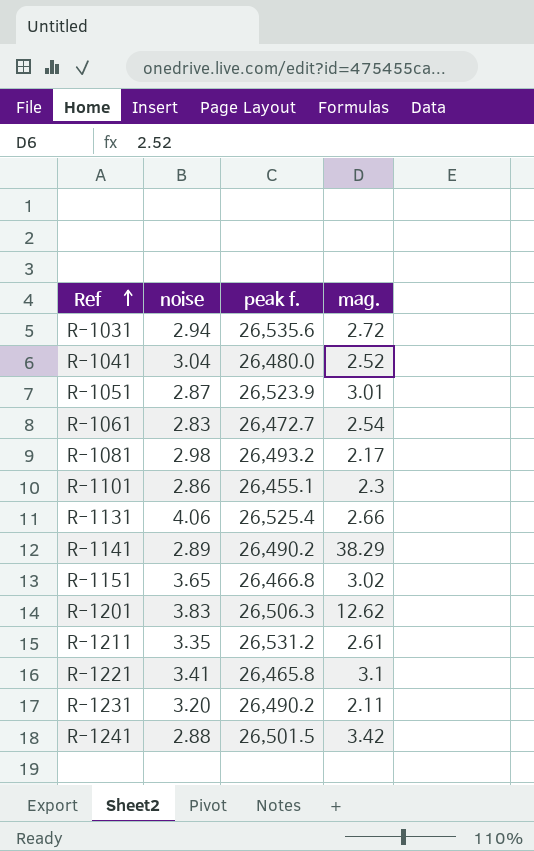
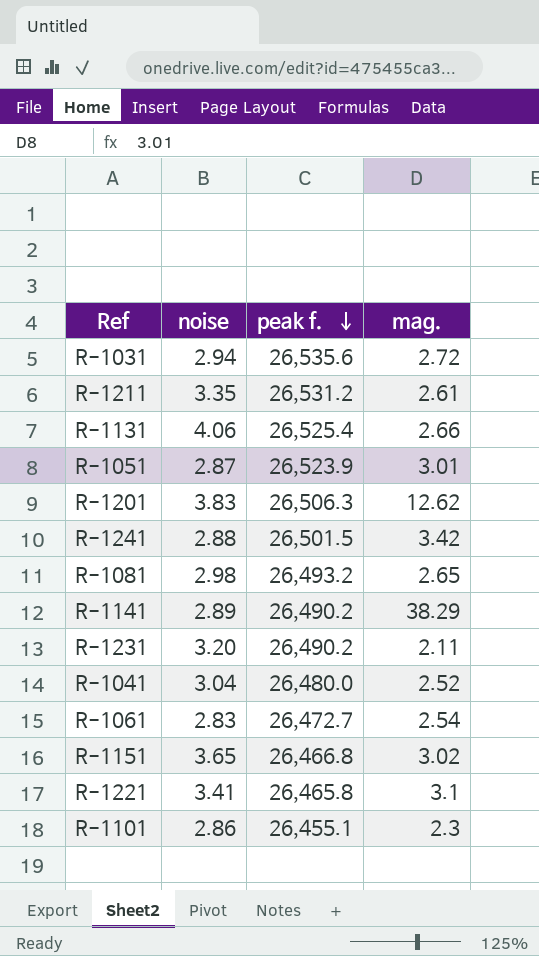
row order: Ref ascending -> peak f. descending
R-1081 | mag.: 2.17 -> 2.65

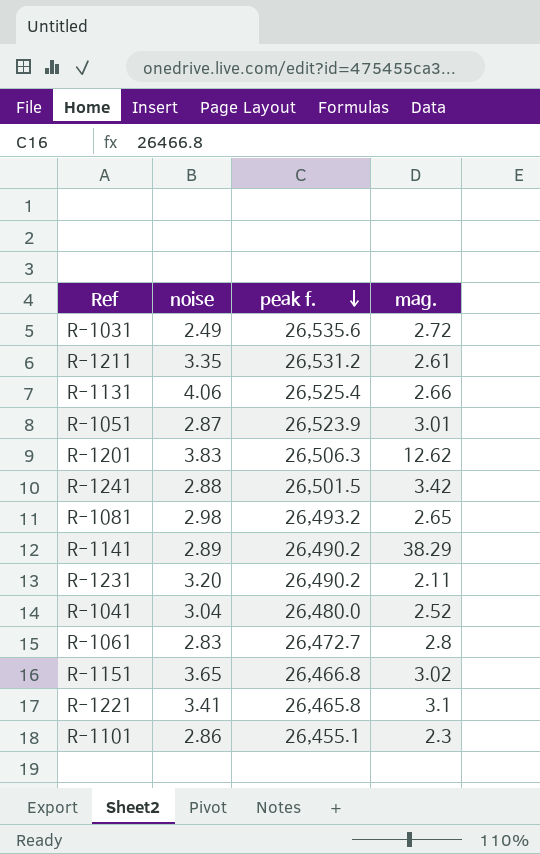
R-1031 | noise: 2.94 -> 2.49
R-1061 | mag.: 2.54 -> 2.8

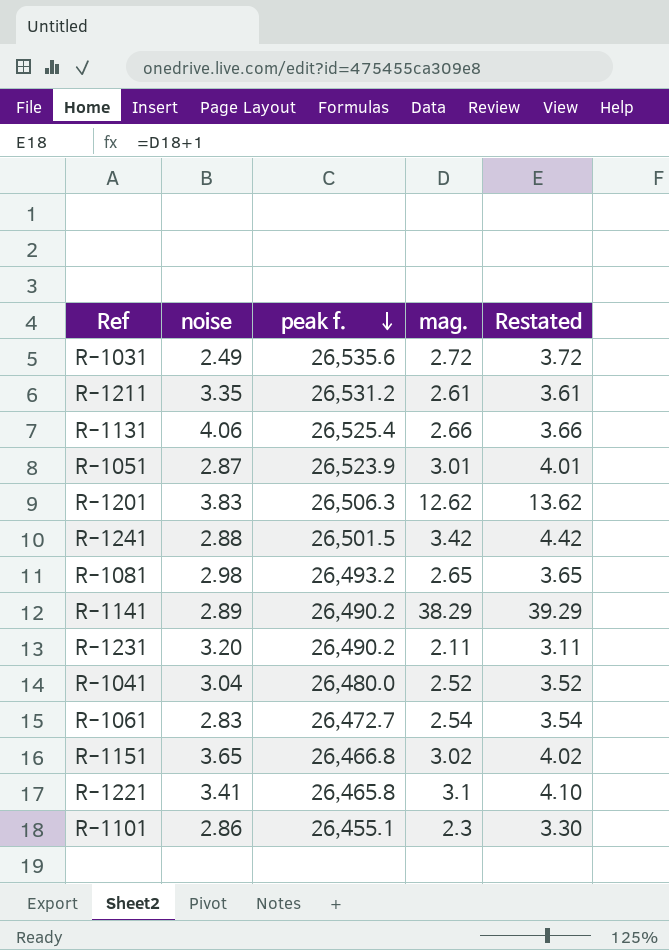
column Restated | formula: none -> [mag.] + 1
R-1061 | mag.: 2.8 -> 2.54

